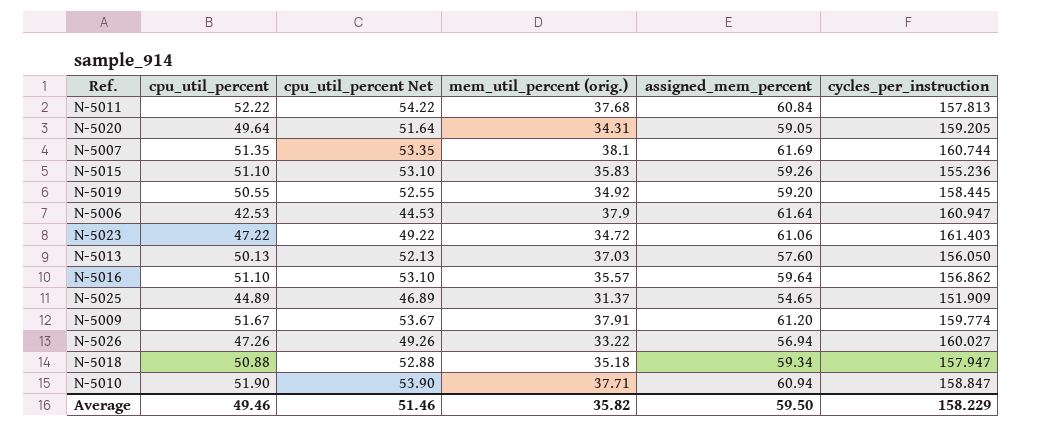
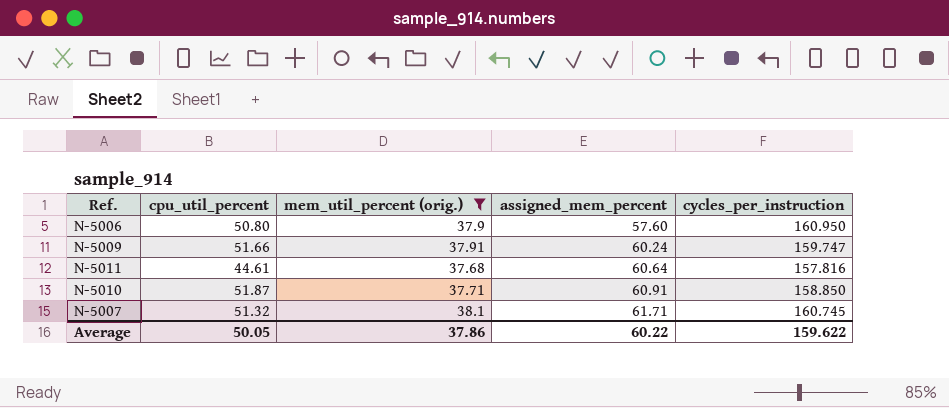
filter: none -> mem_util_percent (orig.) >= 37.68
row order: none -> assigned_mem_percent ascending
column cpu_util_percent Net | formula: [cpu_util_percent] + 2 -> none
N-5006 | cpu_util_percent: 42.53 -> 50.80
N-5006 | assigned_mem_percent: 61.64 -> 57.60
N-5006 | cycles_per_instruction: 160.947 -> 160.950
N-5009 | cpu_util_percent: 51.67 -> 51.66
N-5009 | assigned_mem_percent: 61.20 -> 60.24
N-5009 | cycles_per_instruction: 159.774 -> 159.747
N-5011 | cpu_util_percent: 52.22 -> 44.61
N-5011 | assigned_mem_percent: 60.84 -> 60.64
N-5011 | cycles_per_instruction: 157.813 -> 157.816
N-5010 | cpu_util_percent: 51.90 -> 51.87
N-5010 | assigned_mem_percent: 60.94 -> 60.91
N-5010 | cycles_per_instruction: 158.847 -> 158.850
N-5007 | cpu_util_percent: 51.35 -> 51.32
N-5007 | assigned_mem_percent: 61.69 -> 61.71
N-5007 | cycles_per_instruction: 160.744 -> 160.745
Average | cpu_util_percent: 49.46 -> 50.05
Average | mem_util_percent (orig.): 35.82 -> 37.86
Average | assigned_mem_percent: 59.50 -> 60.22
Average | cycles_per_instruction: 158.229 -> 159.622

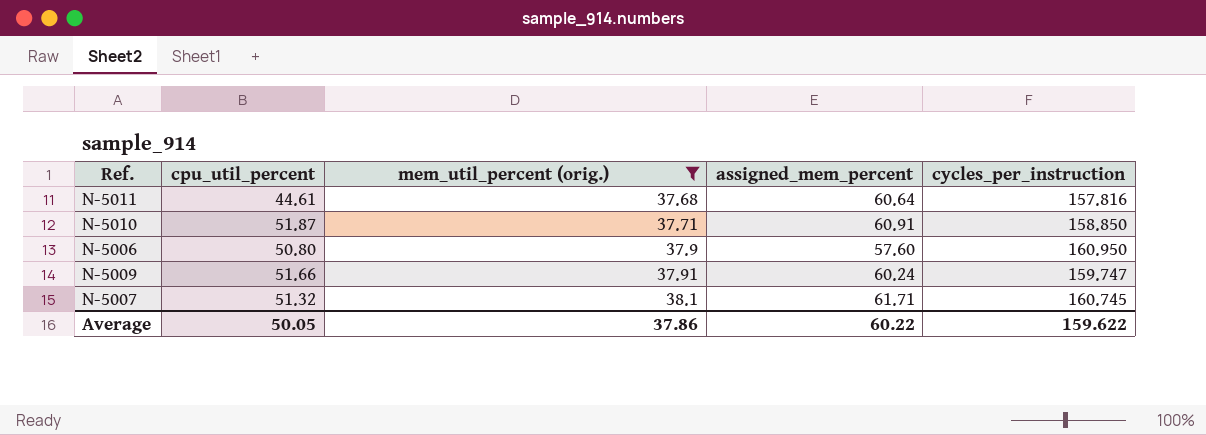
row order: assigned_mem_percent ascending -> mem_util_percent (orig.) ascending

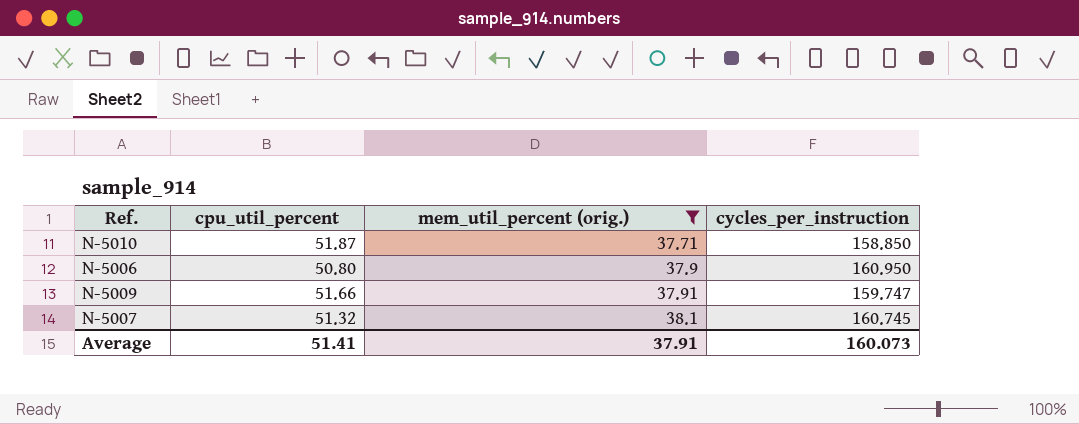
column assigned_mem_percent | position: 4 -> none
row N-5011: 44.61 | 37.68 | 60.64 | 157.816 -> none
Average | cpu_util_percent: 50.05 -> 51.41
Average | mem_util_percent (orig.): 37.86 -> 37.91
Average | cycles_per_instruction: 159.622 -> 160.073

